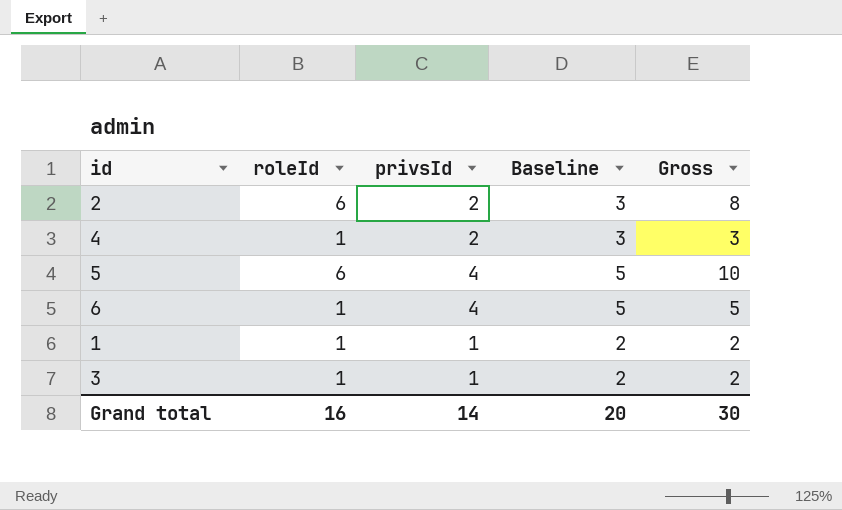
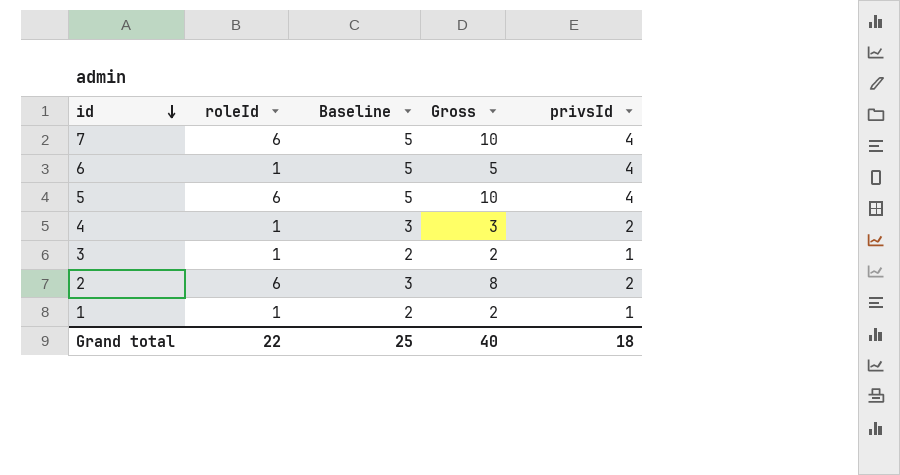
row order: none -> id descending
column privsId | position: 3 -> 5
row 7: none -> 6 | 5 | 10 | 4
Grand total | roleId: 16 -> 22
Grand total | Baseline: 20 -> 25
Grand total | Gross: 30 -> 40
Grand total | privsId: 14 -> 18

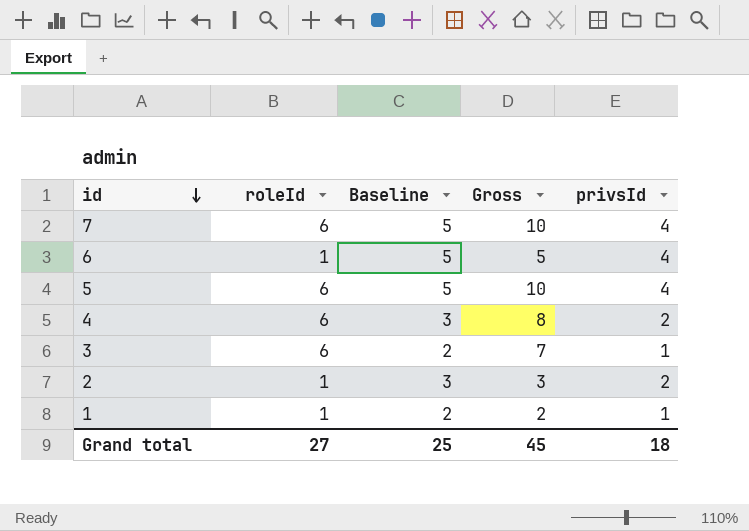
4 | roleId: 1 -> 6
4 | Gross: 3 -> 8
3 | roleId: 1 -> 6
3 | Gross: 2 -> 7
2 | roleId: 6 -> 1
2 | Gross: 8 -> 3
Grand total | roleId: 22 -> 27
Grand total | Gross: 40 -> 45

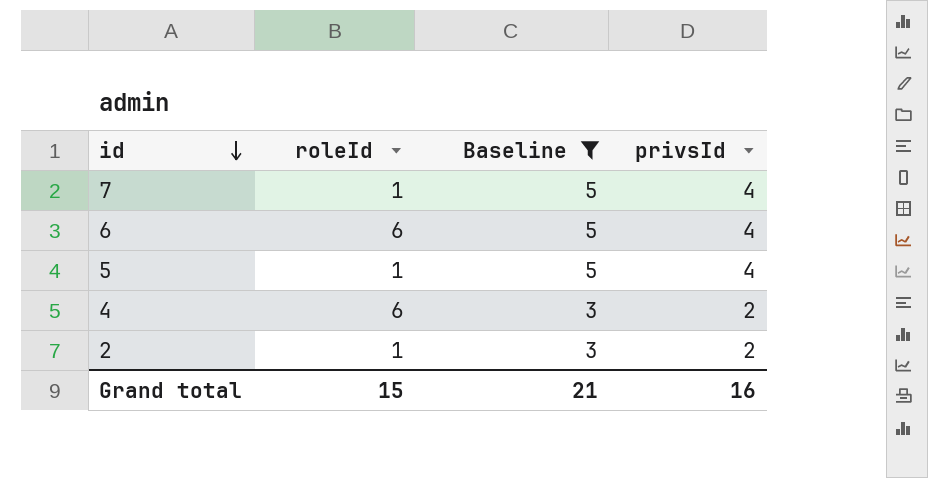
filter: none -> Baseline != 2
column Gross | formula: [roleId] + [privsId] -> none
7 | roleId: 6 -> 1
6 | roleId: 1 -> 6
5 | roleId: 6 -> 1
Grand total | roleId: 27 -> 15
Grand total | Baseline: 25 -> 21
Grand total | privsId: 18 -> 16

